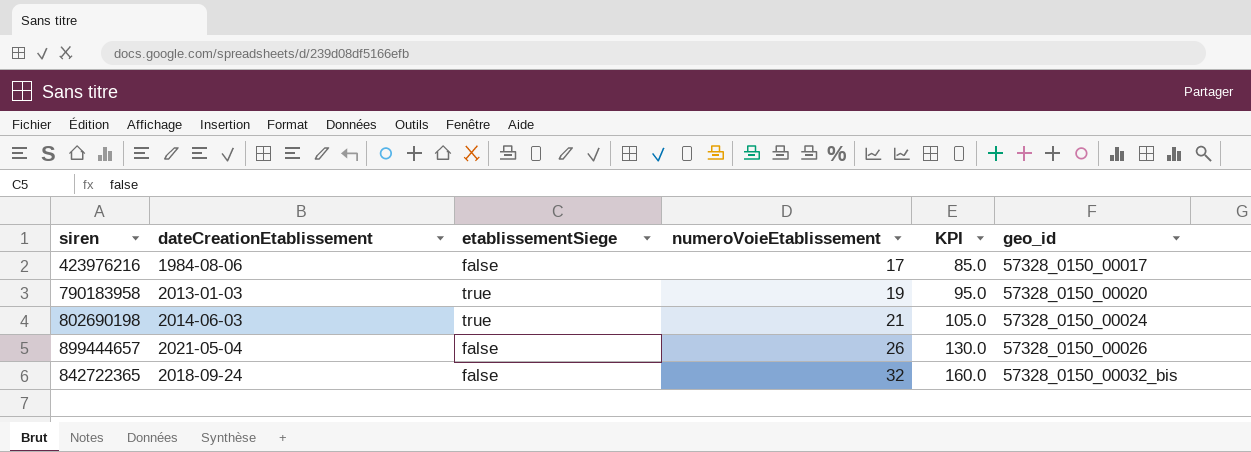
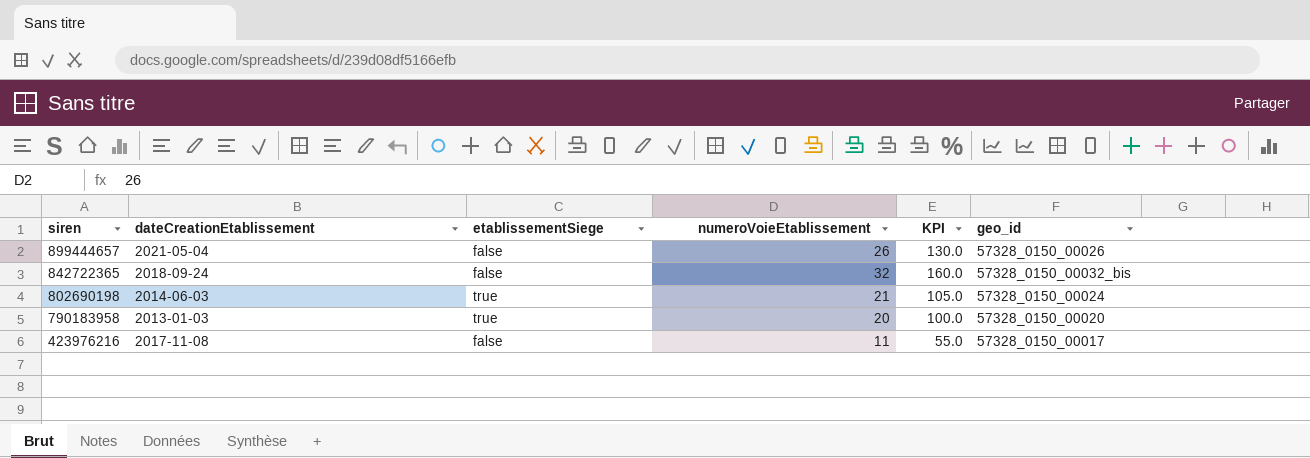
row order: numeroVoieEtablissement ascending -> siren descending
790183958 | numeroVoieEtablissement: 19 -> 20
790183958 | KPI: 95.0 -> 100.0
423976216 | dateCreationEtablissement: 1984-08-06 -> 2017-11-08
423976216 | numeroVoieEtablissement: 17 -> 11
423976216 | KPI: 85.0 -> 55.0

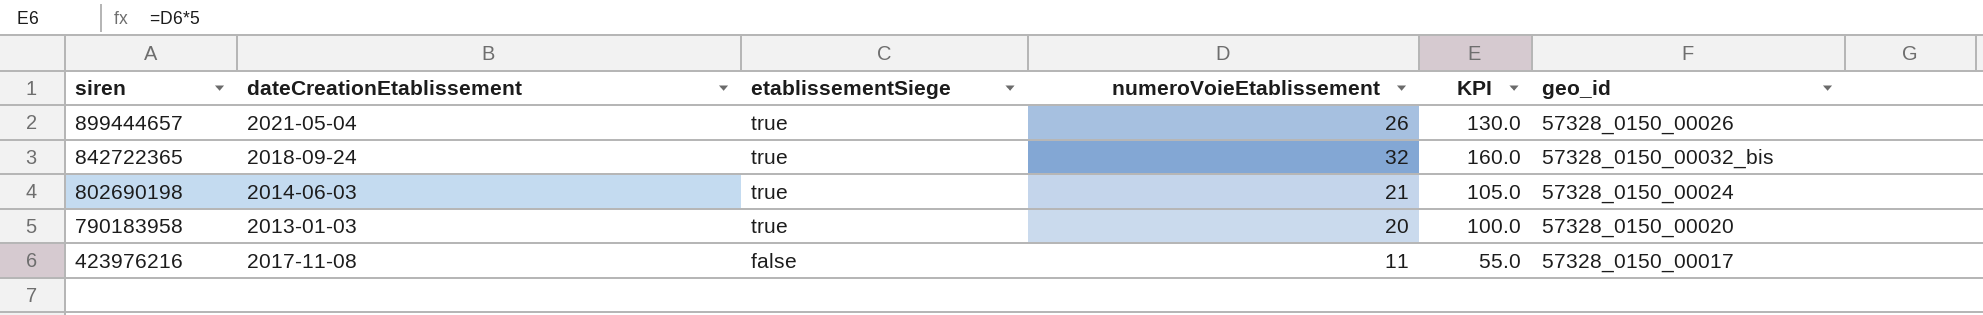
899444657 | etablissementSiege: false -> true
842722365 | etablissementSiege: false -> true

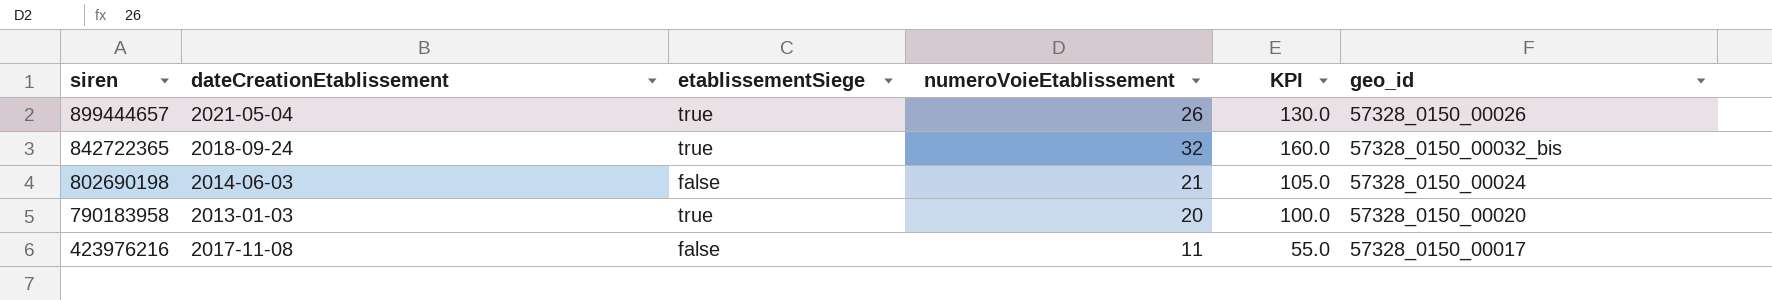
802690198 | etablissementSiege: true -> false

